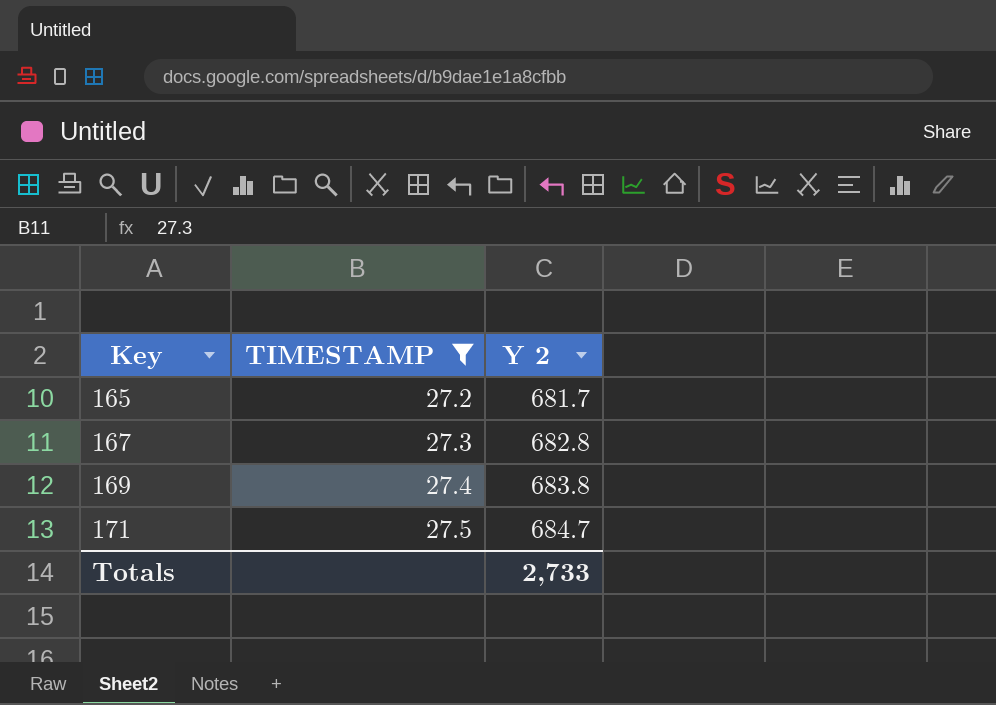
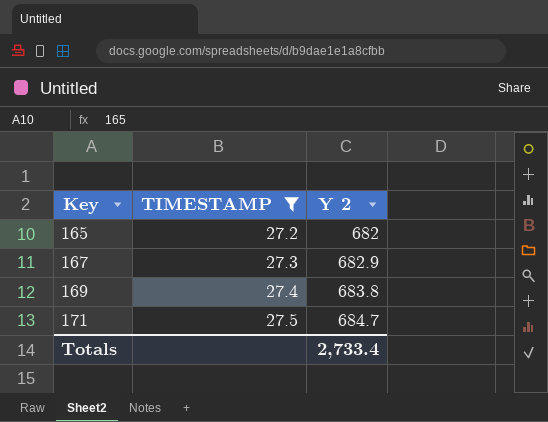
165 | Y 2: 681.7 -> 682
167 | Y 2: 682.8 -> 682.9
Totals | Y 2: 2,733 -> 2,733.4

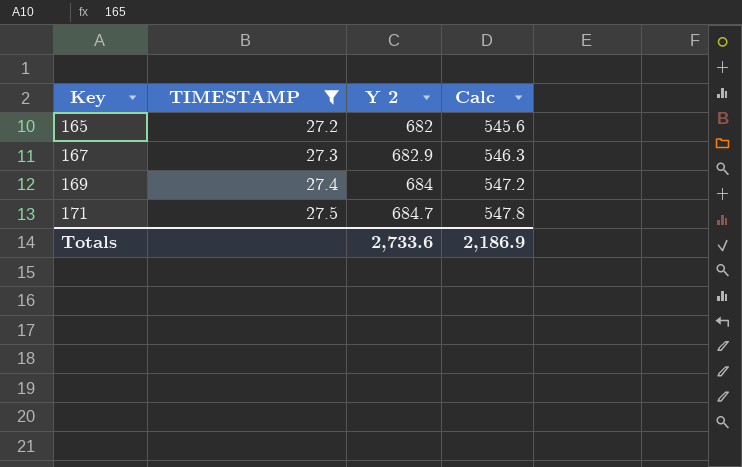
column Calc | formula: none -> [Y 2] * 0.8
169 | Y 2: 683.8 -> 684
Totals | Y 2: 2,733.4 -> 2,733.6

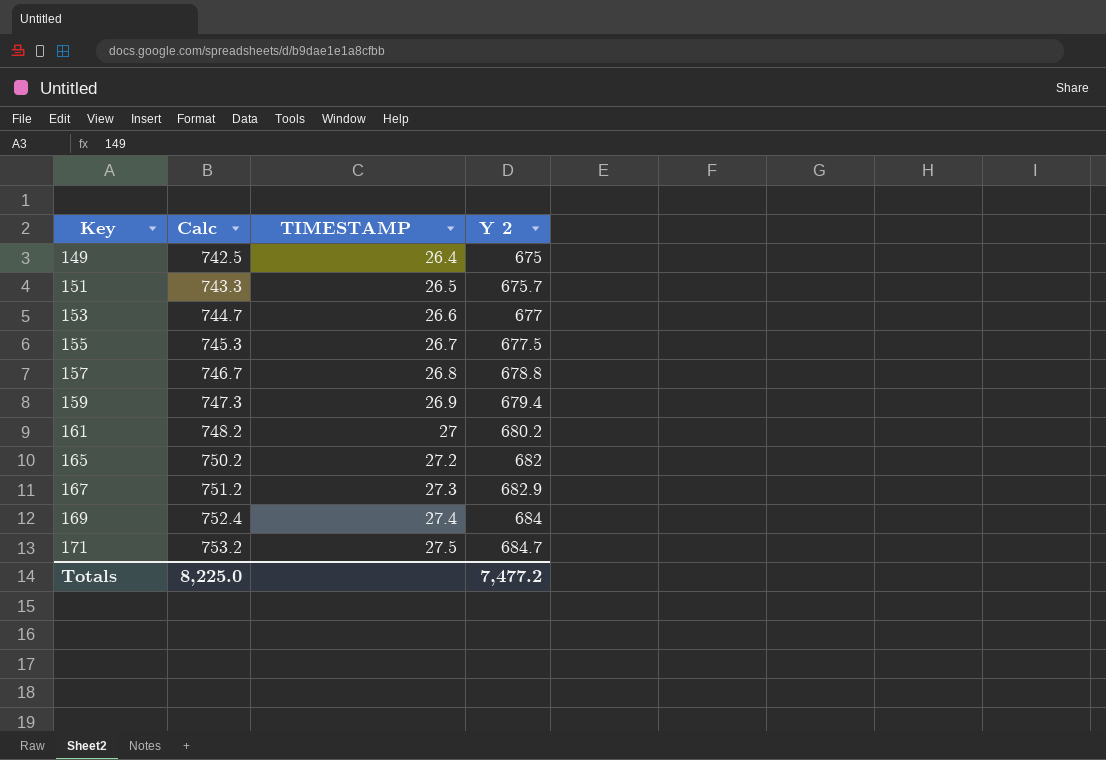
filter: TIMESTAMP >= 27.2 -> none
column Calc | formula: [Y 2] * 0.8 -> [Y 2] * 1.1
column Calc | position: 4 -> 2
Totals | Calc: 2,186.9 -> 8,225.0
Totals | Y 2: 2,733.6 -> 7,477.2

